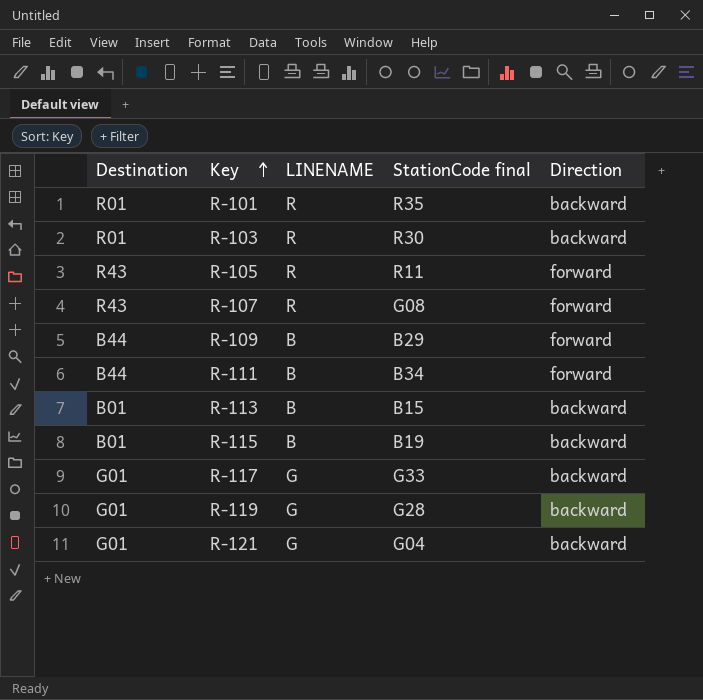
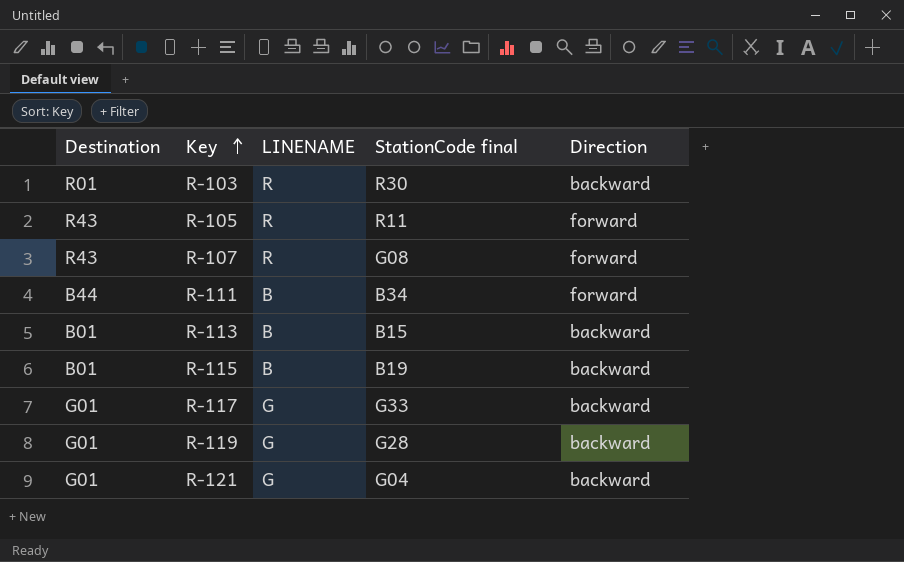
row R-101: R01 | R | R35 | backward -> none
row R-109: B44 | B | B29 | forward -> none

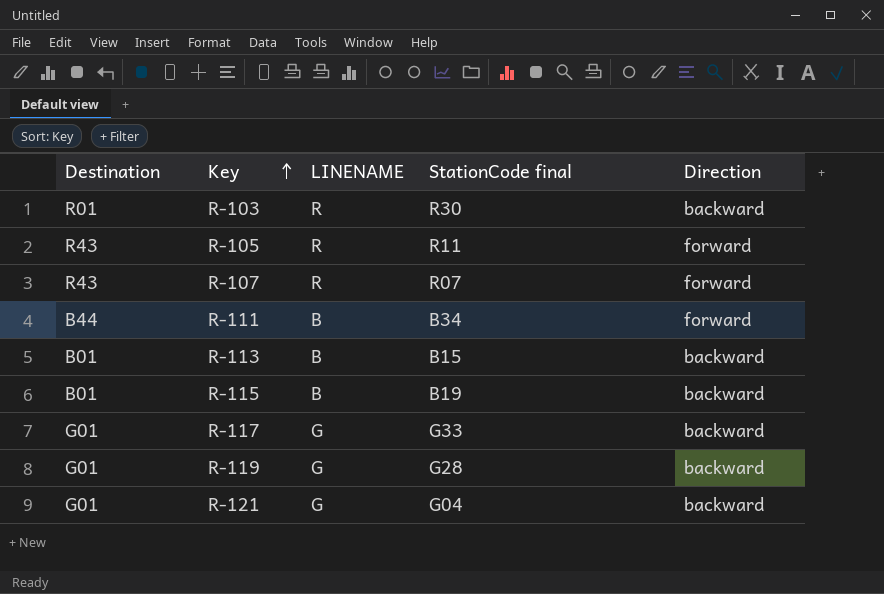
R-107 | StationCode final: G08 -> R07

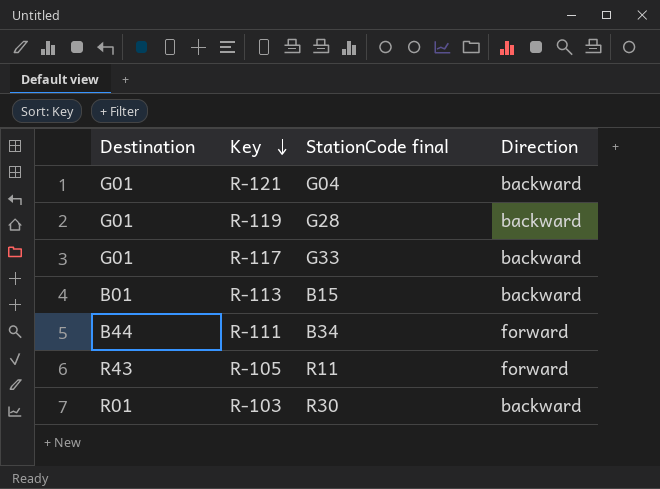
row order: Key ascending -> Key descending
column LINENAME | position: 3 -> none
row R-107: R43 | R | R07 | forward -> none
row R-115: B01 | B | B19 | backward -> none

